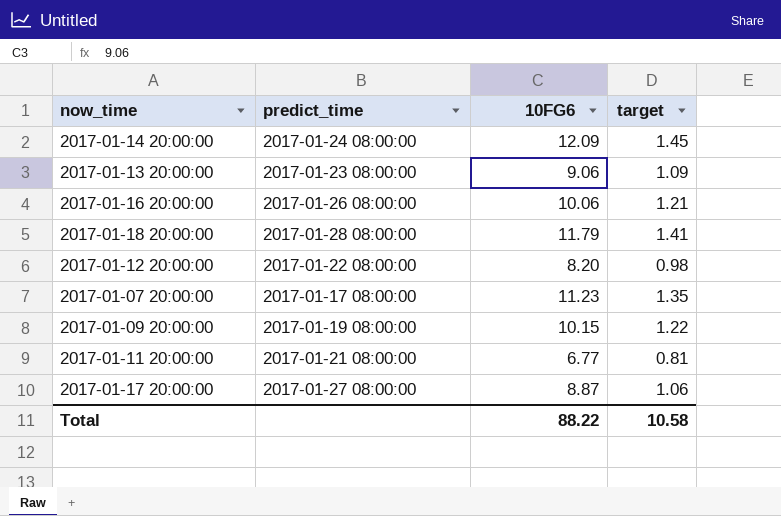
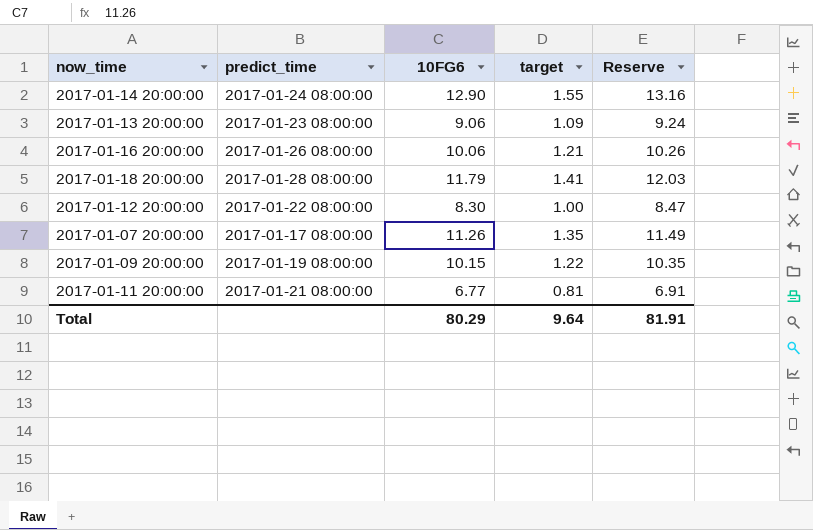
column Reserve | formula: none -> [10FG6] * 1.02
row 2017-01-17 20:00:00: 2017-01-27 08:00:00 | 8.87 | 1.06 -> none
2017-01-14 20:00:00 | 10FG6: 12.09 -> 12.90
2017-01-14 20:00:00 | target: 1.45 -> 1.55
2017-01-12 20:00:00 | 10FG6: 8.20 -> 8.30
2017-01-12 20:00:00 | target: 0.98 -> 1.00
2017-01-07 20:00:00 | 10FG6: 11.23 -> 11.26
Total | 10FG6: 88.22 -> 80.29
Total | target: 10.58 -> 9.64

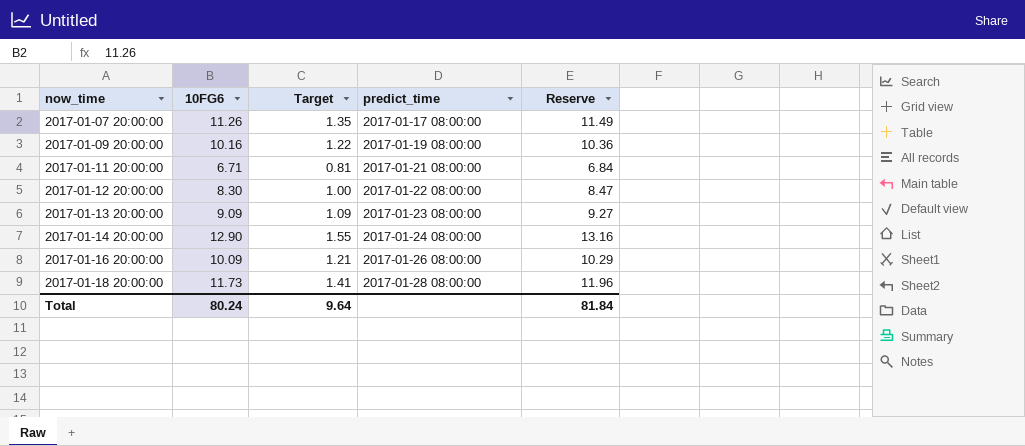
row order: none -> now_time ascending
column name: target -> Target
column predict_time | position: 2 -> 4
2017-01-09 20:00:00 | 10FG6: 10.15 -> 10.16
2017-01-09 20:00:00 | Reserve: 10.35 -> 10.36
2017-01-11 20:00:00 | 10FG6: 6.77 -> 6.71
2017-01-11 20:00:00 | Reserve: 6.91 -> 6.84
2017-01-13 20:00:00 | 10FG6: 9.06 -> 9.09
2017-01-13 20:00:00 | Reserve: 9.24 -> 9.27
2017-01-16 20:00:00 | 10FG6: 10.06 -> 10.09
2017-01-16 20:00:00 | Reserve: 10.26 -> 10.29
2017-01-18 20:00:00 | 10FG6: 11.79 -> 11.73
2017-01-18 20:00:00 | Reserve: 12.03 -> 11.96
Total | 10FG6: 80.29 -> 80.24
Total | Reserve: 81.91 -> 81.84

